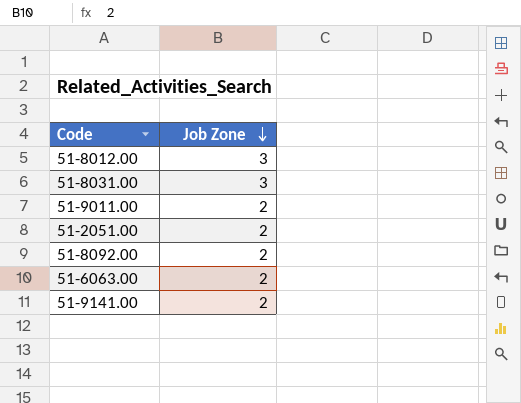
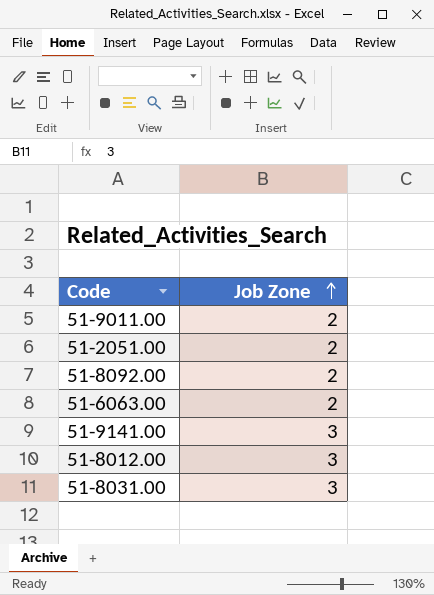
row order: Job Zone descending -> Job Zone ascending
51-9141.00 | Job Zone: 2 -> 3

